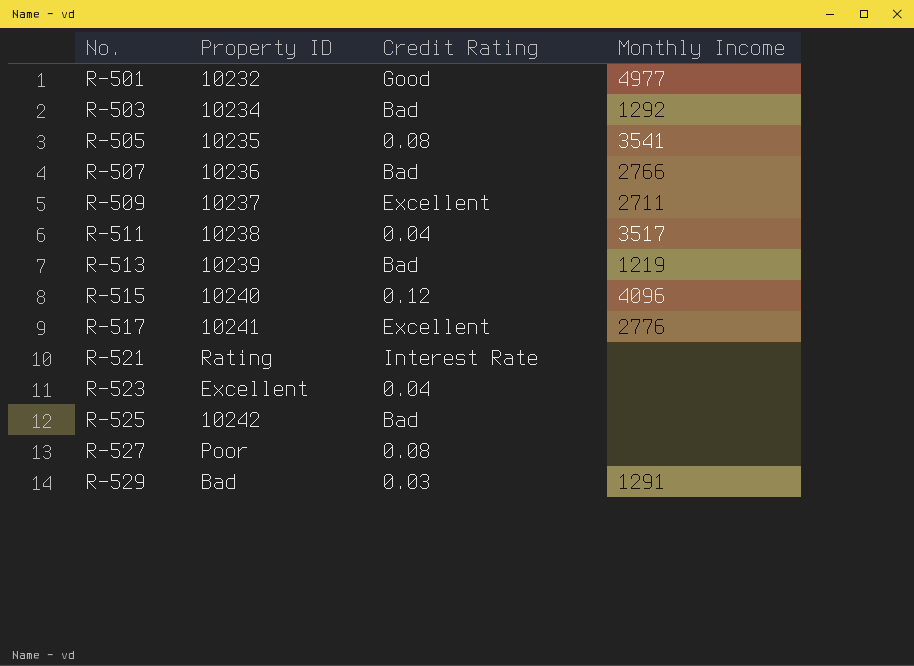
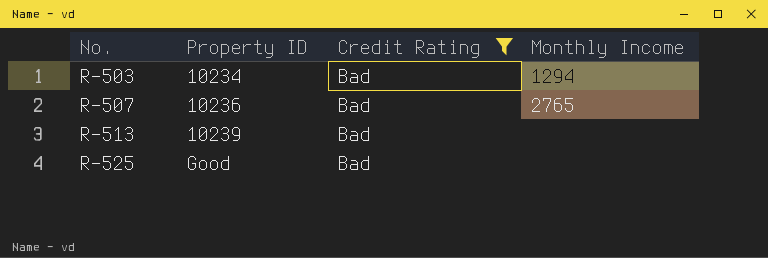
filter: none -> Credit Rating = Bad
R-503 | Monthly Income: 1292 -> 1294
R-507 | Monthly Income: 2766 -> 2765
R-513 | Monthly Income: 1219 -> none
R-525 | Property ID: 10242 -> Good

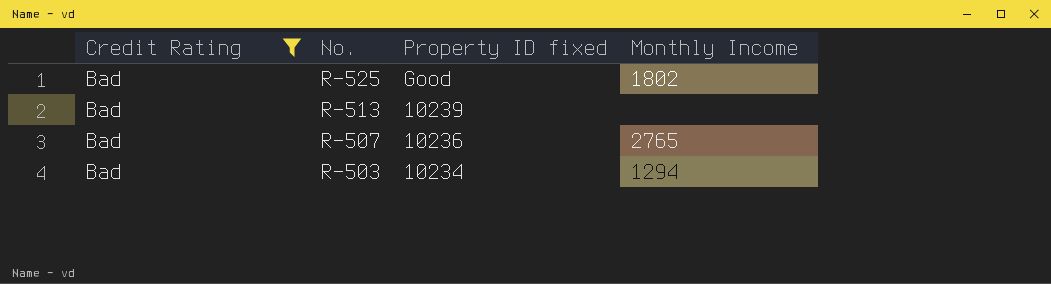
row order: No. ascending -> No. descending
column Credit Rating | position: 3 -> 1
column name: Property ID -> Property ID fixed
R-525 | Monthly Income: none -> 1802

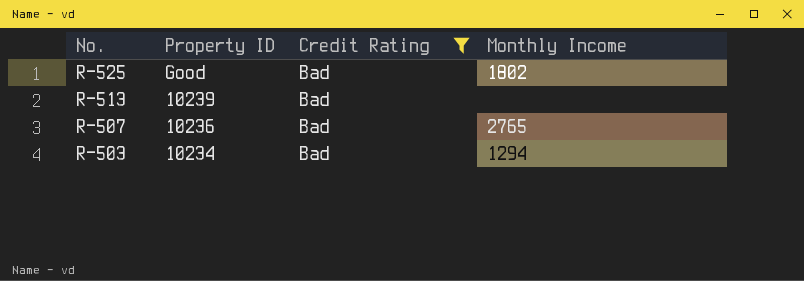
column name: Property ID fixed -> Property ID
column Credit Rating | position: 1 -> 3

